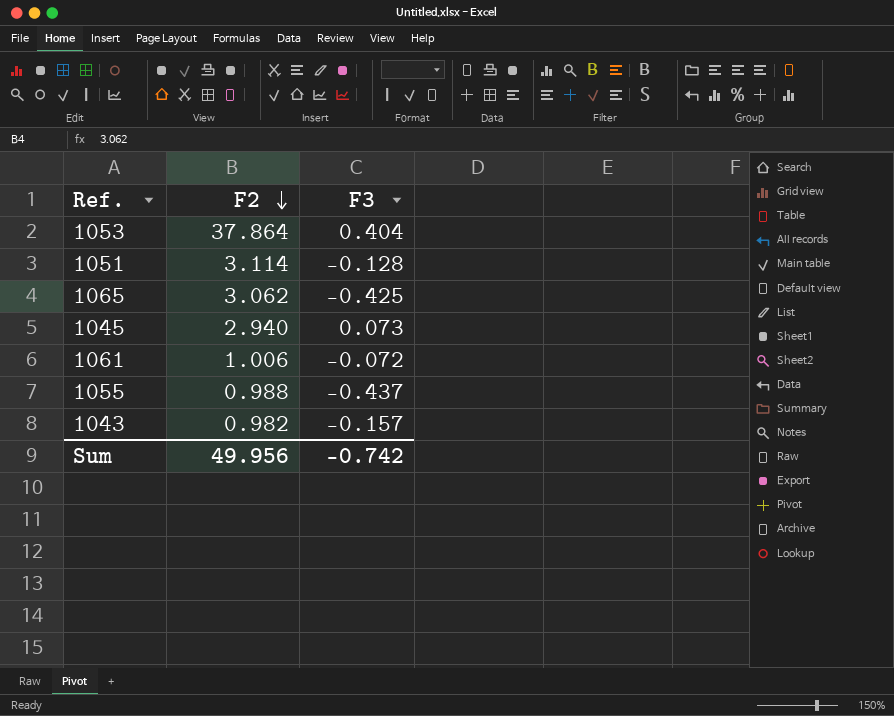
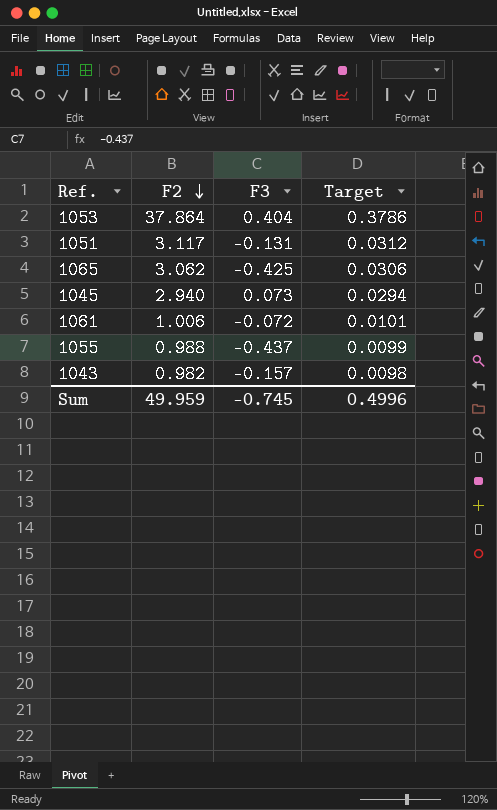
column Target | formula: none -> [F2] * 0.01
1051 | F2: 3.114 -> 3.117
1051 | F3: -0.128 -> -0.131
Sum | F2: 49.956 -> 49.959
Sum | F3: -0.742 -> -0.745

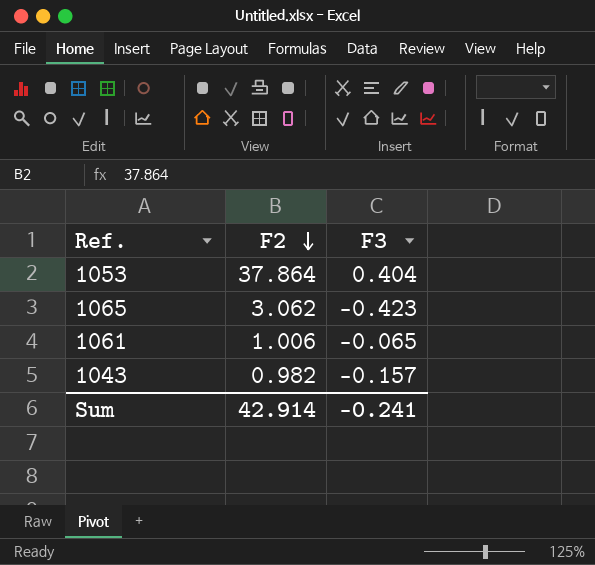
column Target | formula: [F2] * 0.01 -> none
row 1051: 3.117 | -0.131 | 0.0312 -> none
row 1045: 2.940 | 0.073 | 0.0294 -> none
row 1055: 0.988 | -0.437 | 0.0099 -> none
1065 | F3: -0.425 -> -0.423
1061 | F3: -0.072 -> -0.065
Sum | F2: 49.959 -> 42.914
Sum | F3: -0.745 -> -0.241

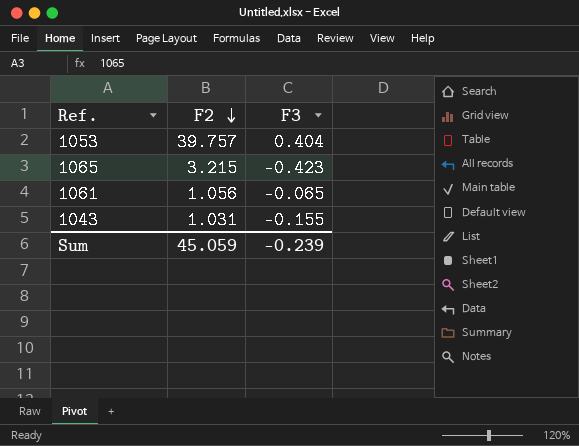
1053 | F2: 37.864 -> 39.757
1065 | F2: 3.062 -> 3.215
1061 | F2: 1.006 -> 1.056
1043 | F2: 0.982 -> 1.031
1043 | F3: -0.157 -> -0.155
Sum | F2: 42.914 -> 45.059
Sum | F3: -0.241 -> -0.239

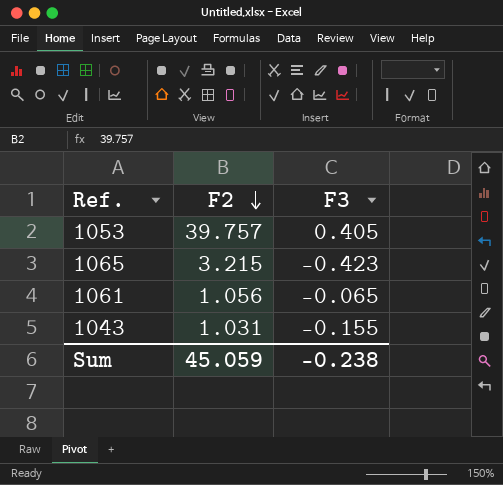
1053 | F3: 0.404 -> 0.405
Sum | F3: -0.239 -> -0.238

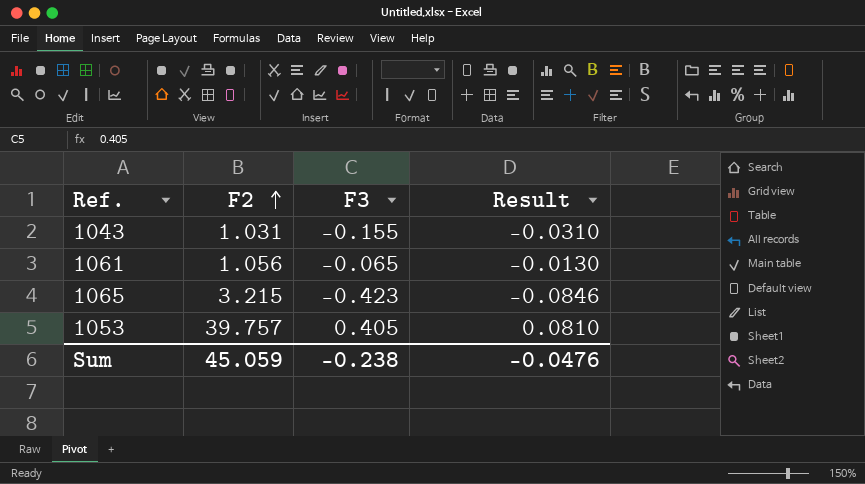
row order: F2 descending -> F2 ascending
column Result | formula: none -> [F3] * 0.2

